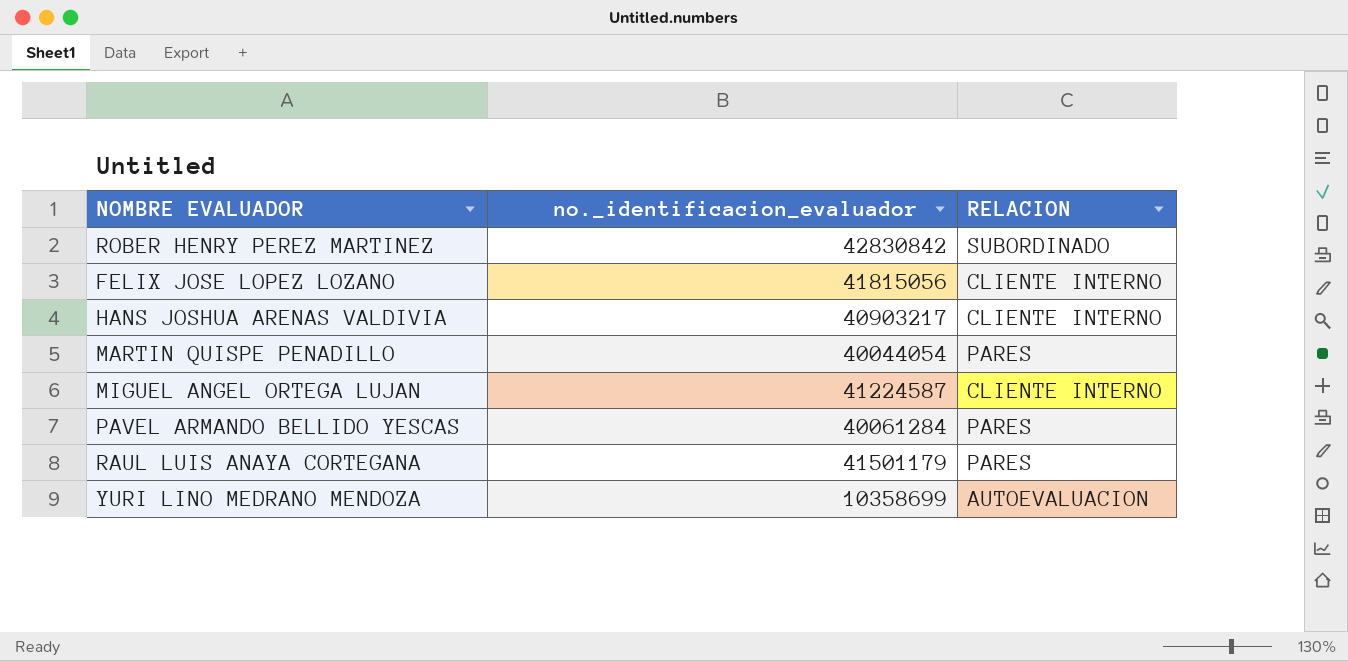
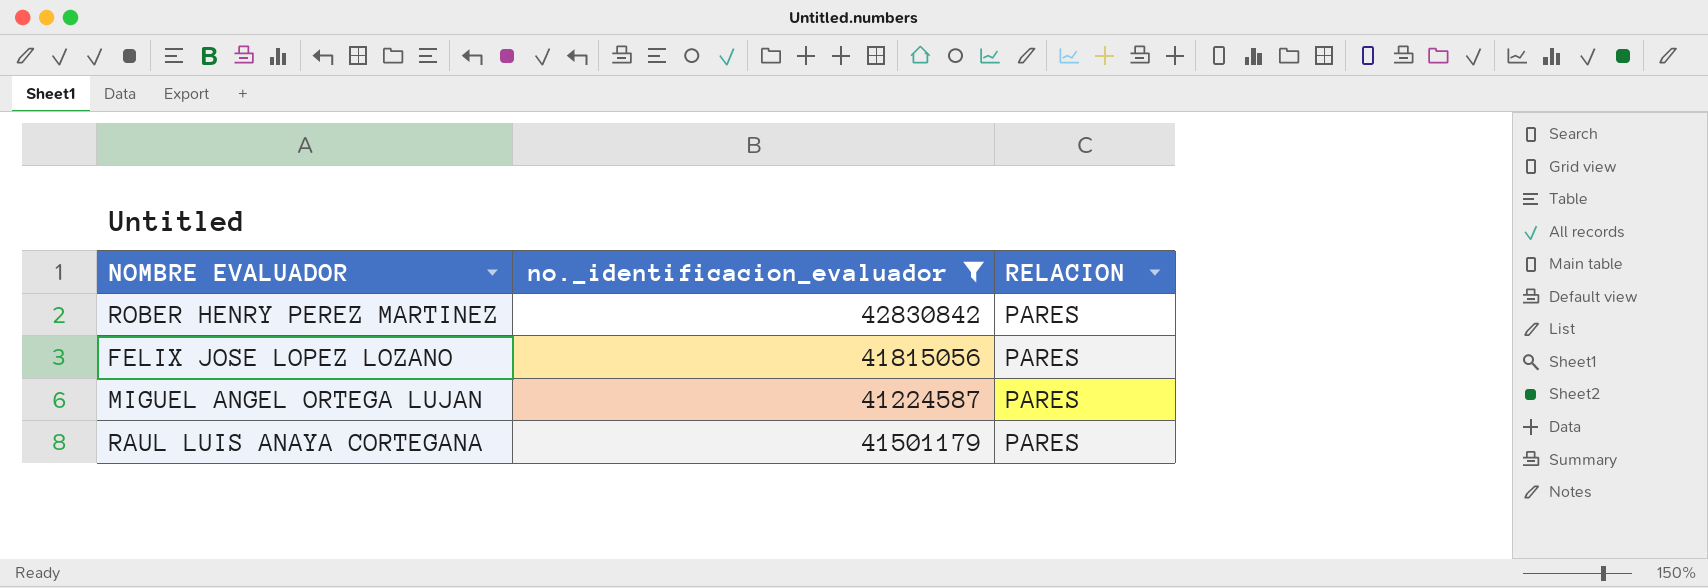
filter: none -> no._identificacion_evaluador >= 41224587
ROBER HENRY PEREZ MARTINEZ | RELACION: SUBORDINADO -> PARES
FELIX JOSE LOPEZ LOZANO | RELACION: CLIENTE INTERNO -> PARES
MIGUEL ANGEL ORTEGA LUJAN | RELACION: CLIENTE INTERNO -> PARES

